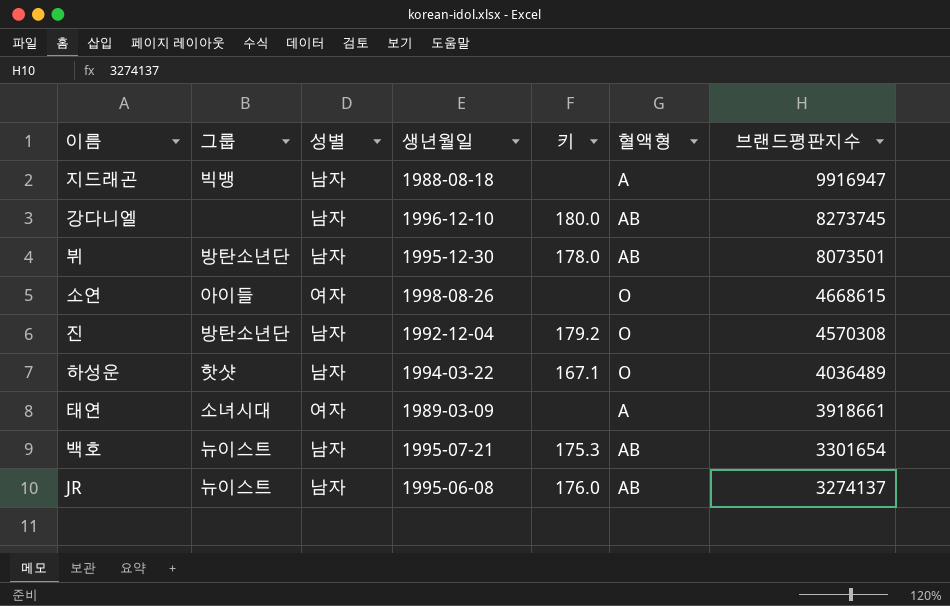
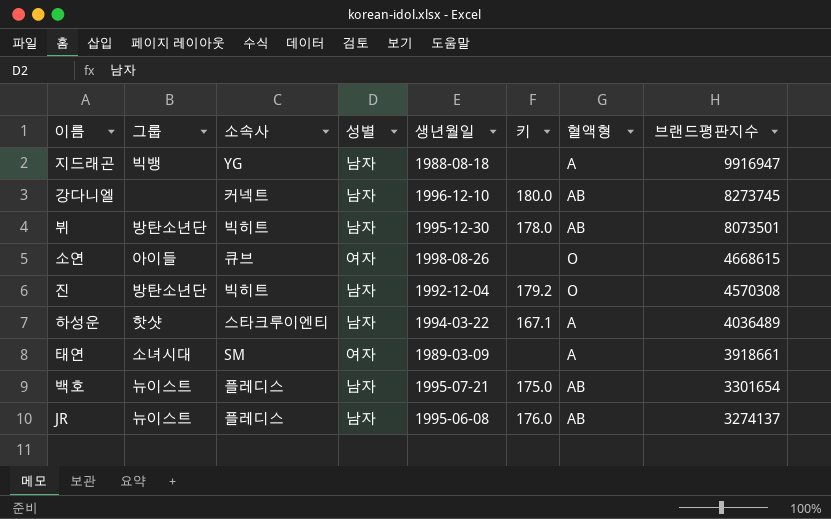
column 소속사 | position: none -> 3
하성운 | 혈액형: O -> A
백호 | 키: 175.3 -> 175.0

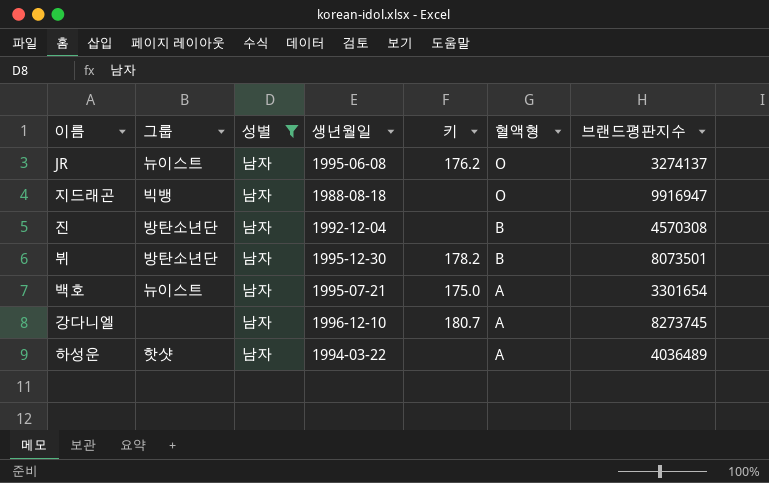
filter: none -> 성별 = 남자
row order: 브랜드평판지수 descending -> 혈액형 descending
column 소속사 | position: 3 -> none
JR | 키: 176.0 -> 176.2
JR | 혈액형: AB -> O
지드래곤 | 혈액형: A -> O
진 | 키: 179.2 -> none
진 | 혈액형: O -> B
뷔 | 키: 178.0 -> 178.2
뷔 | 혈액형: AB -> B
백호 | 혈액형: AB -> A
강다니엘 | 키: 180.0 -> 180.7
강다니엘 | 혈액형: AB -> A
하성운 | 키: 167.1 -> none

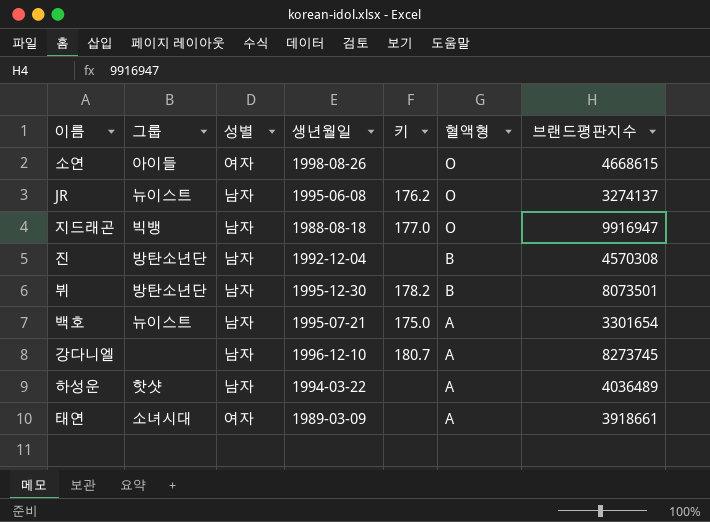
filter: 성별 = 남자 -> none
지드래곤 | 키: none -> 177.0

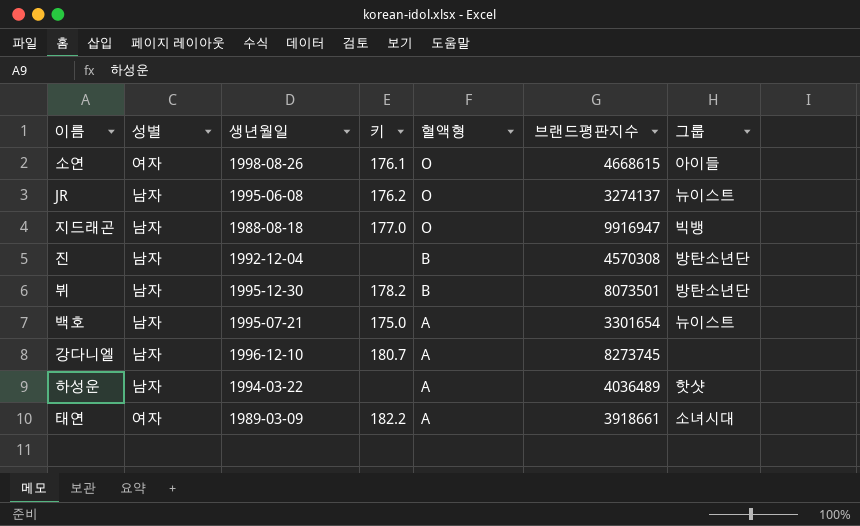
column 그룹 | position: 2 -> 7
소연 | 키: none -> 176.1
태연 | 키: none -> 182.2

